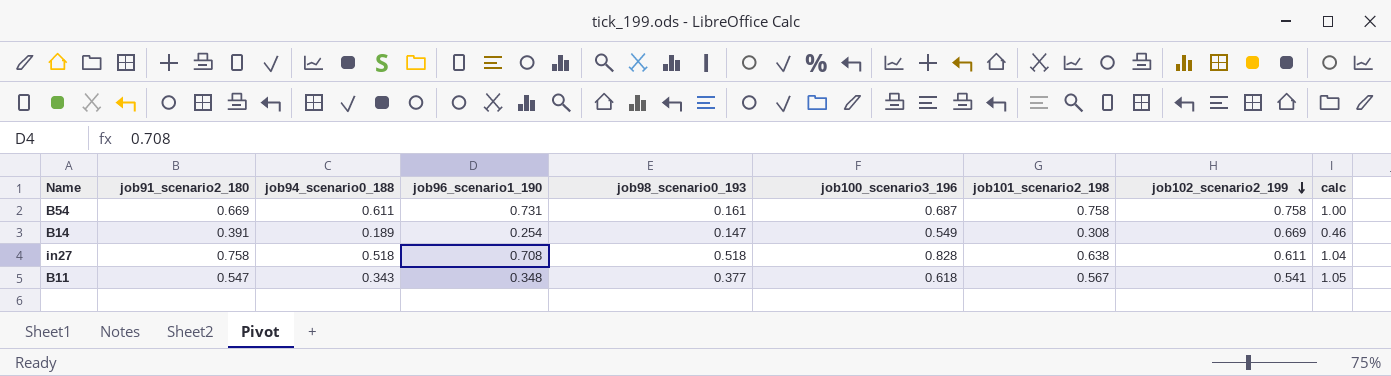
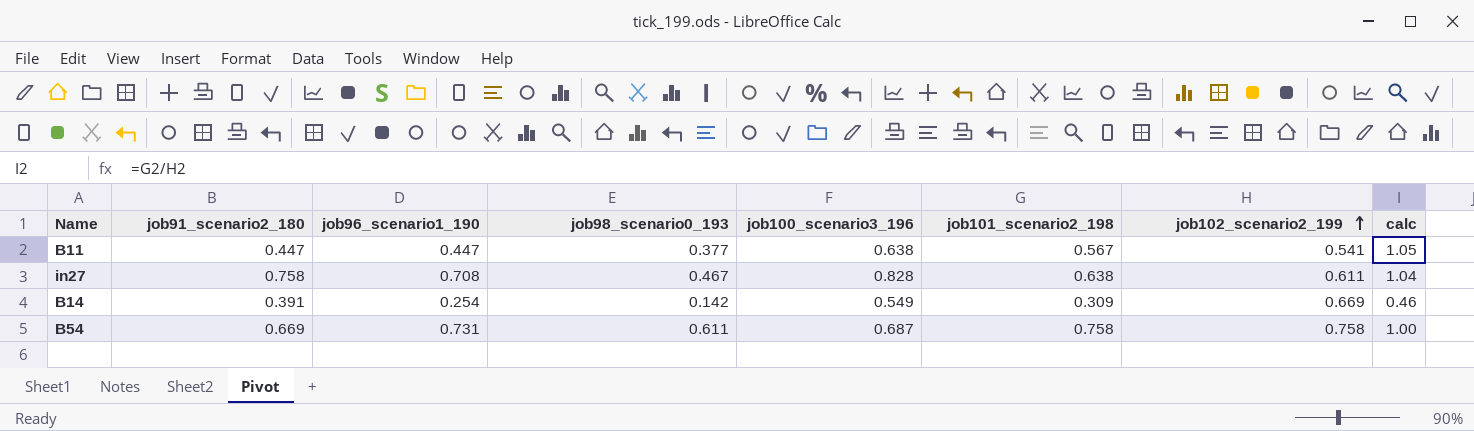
row order: job102_scenario2_199 descending -> job102_scenario2_199 ascending
column job94_scenario0_188 | position: 3 -> none
B11 | job91_scenario2_180: 0.547 -> 0.447
B11 | job96_scenario1_190: 0.348 -> 0.447
B11 | job100_scenario3_196: 0.618 -> 0.638
in27 | job98_scenario0_193: 0.518 -> 0.467
B14 | job98_scenario0_193: 0.147 -> 0.142
B14 | job101_scenario2_198: 0.308 -> 0.309
B54 | job98_scenario0_193: 0.161 -> 0.611

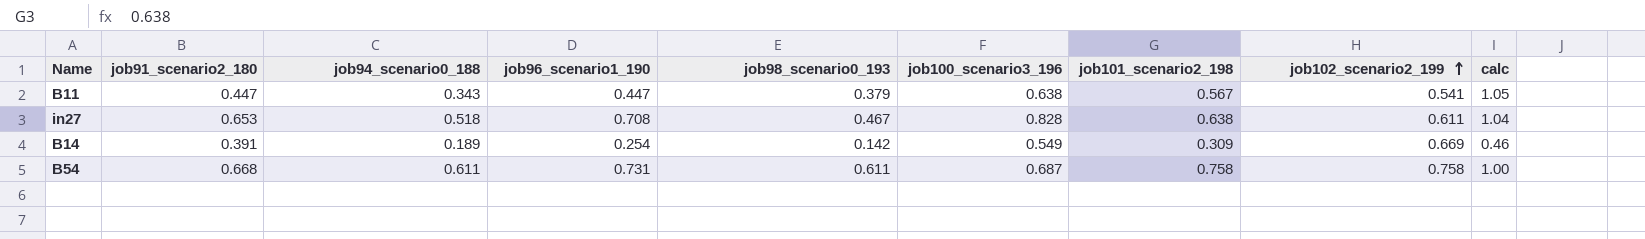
column job94_scenario0_188 | position: none -> 3
B11 | job98_scenario0_193: 0.377 -> 0.379
in27 | job91_scenario2_180: 0.758 -> 0.653
B54 | job91_scenario2_180: 0.669 -> 0.668

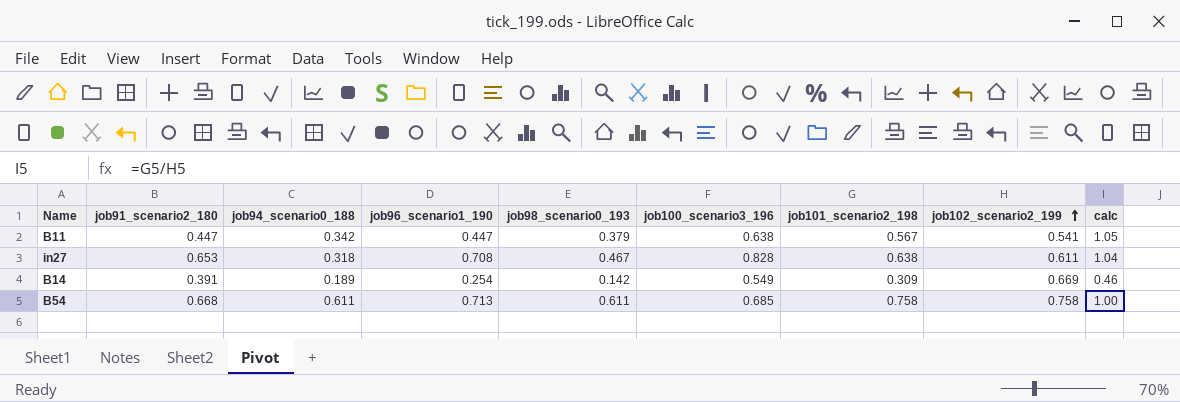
B11 | job94_scenario0_188: 0.343 -> 0.342
in27 | job94_scenario0_188: 0.518 -> 0.318
B54 | job96_scenario1_190: 0.731 -> 0.713
B54 | job100_scenario3_196: 0.687 -> 0.685

